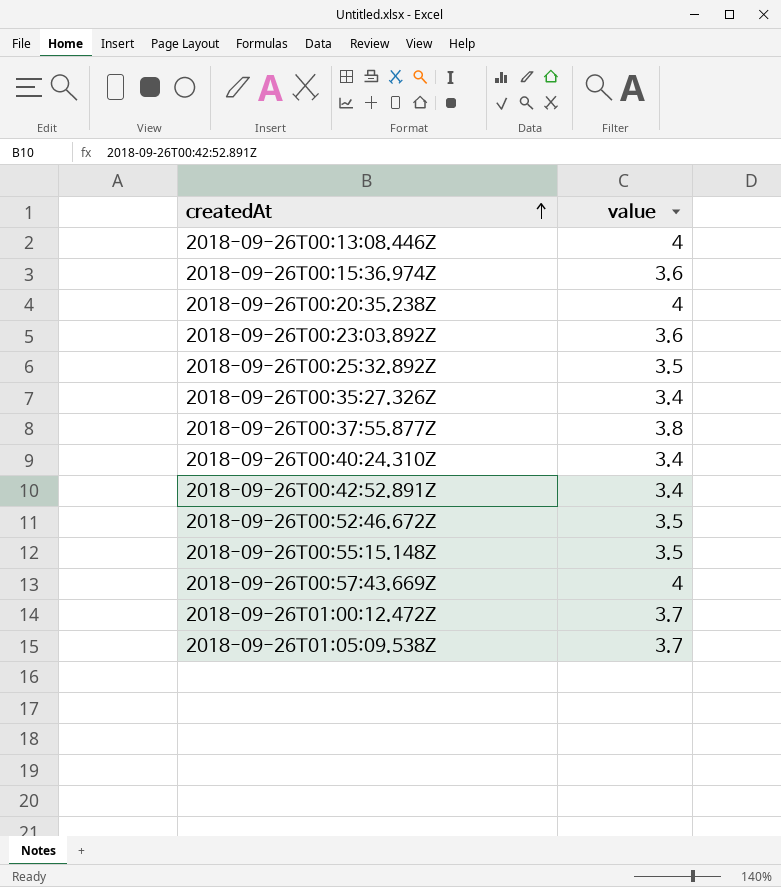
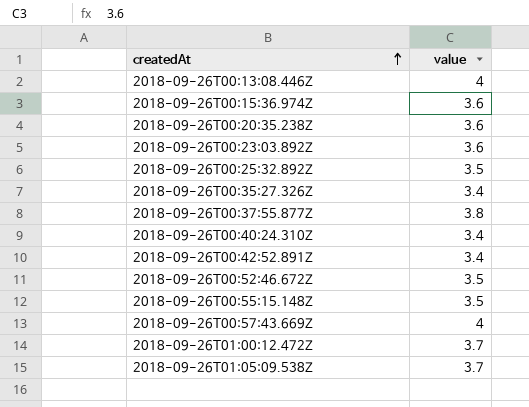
2018-09-26T00:20:35.238Z | value: 4 -> 3.6

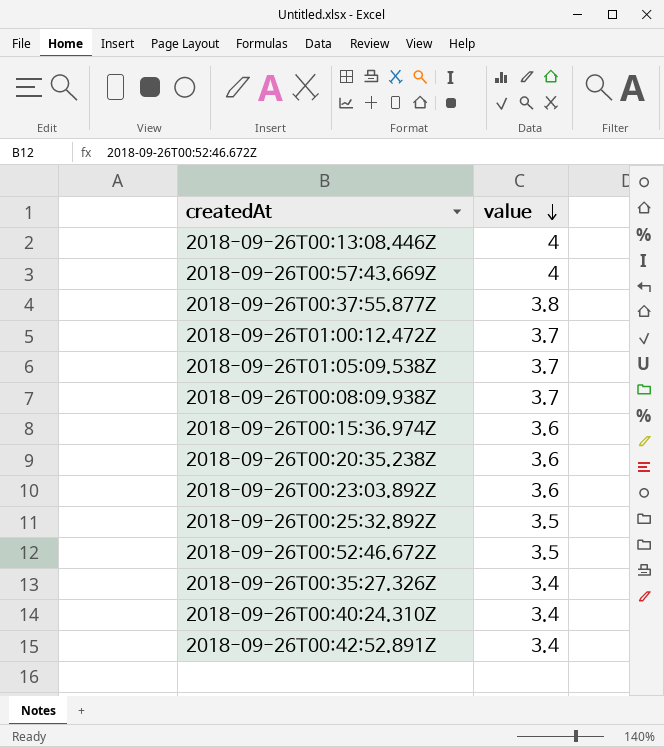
row order: createdAt ascending -> value descending
row 2018-09-26T00:55:15.148Z: 3.5 -> none
row 2018-09-26T00:08:09.938Z: none -> 3.7

